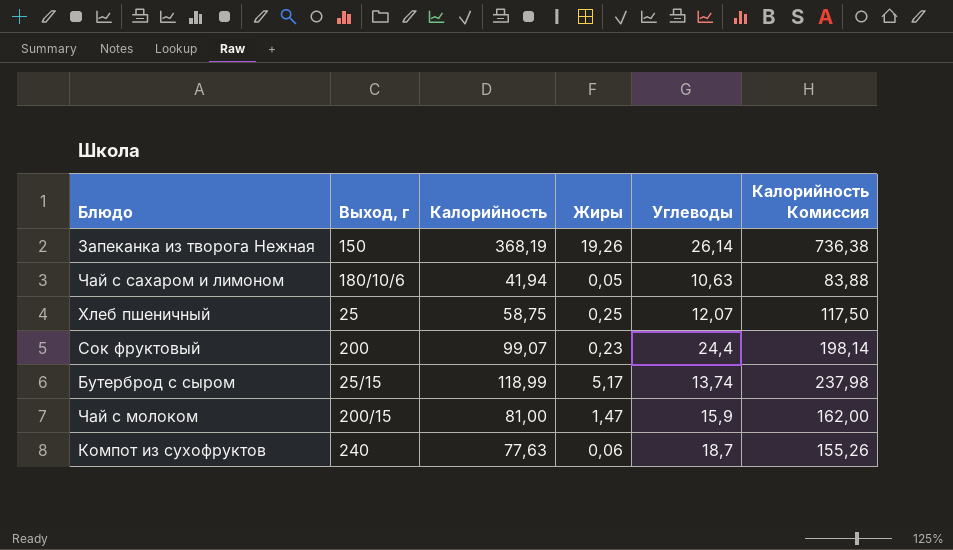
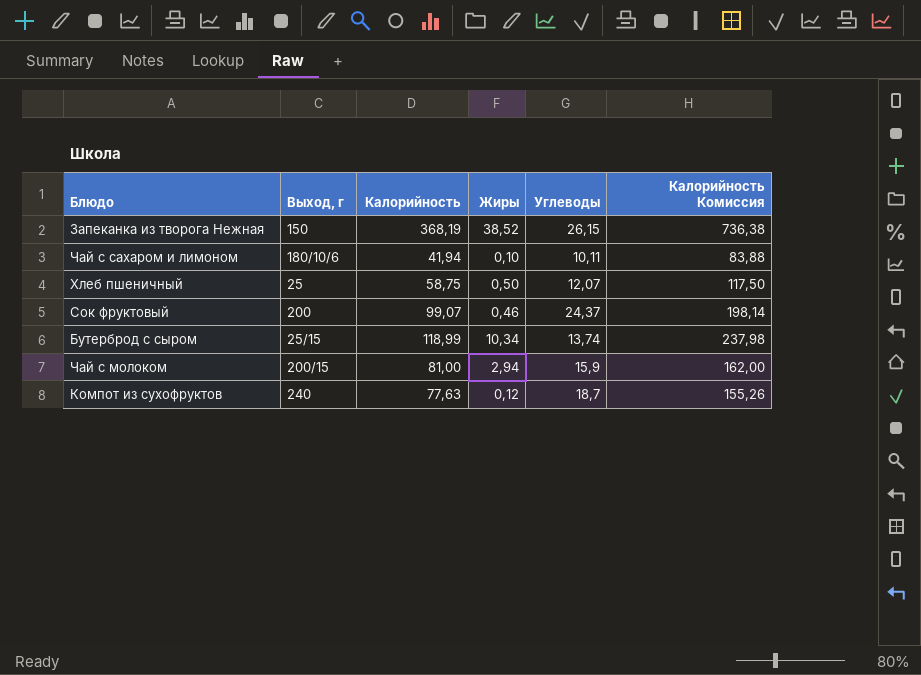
Запеканка из творога Нежная | Жиры: 19,26 -> 38,52
Запеканка из творога Нежная | Углеводы: 26,14 -> 26,15
Чай с сахаром и лимоном | Жиры: 0,05 -> 0,10
Чай с сахаром и лимоном | Углеводы: 10,63 -> 10,11
Хлеб пшеничный | Жиры: 0,25 -> 0,50
Сок фруктовый | Жиры: 0,23 -> 0,46
Сок фруктовый | Углеводы: 24,4 -> 24,37
Бутерброд с сыром | Жиры: 5,17 -> 10,34
Чай с молоком | Жиры: 1,47 -> 2,94
Компот из сухофруктов | Жиры: 0,06 -> 0,12

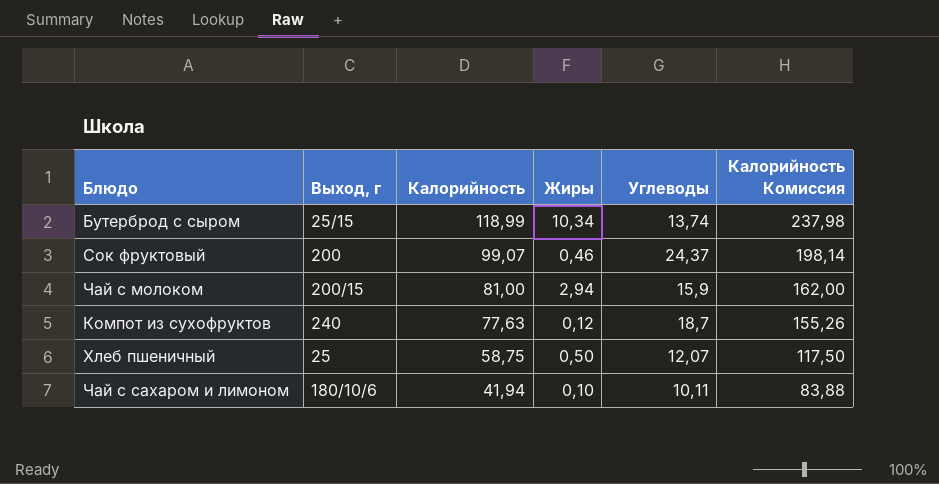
row order: none -> Калорийность descending
row Запеканка из творога Нежная: 150 | 368,19 | 38,52 | 26,15 | 736,38 -> none

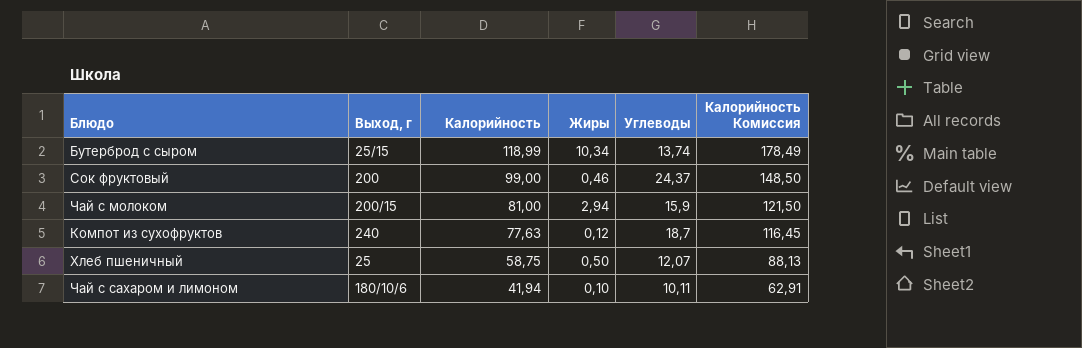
column Калорийность Комиссия | formula: [Калорийность] * 2 -> [Калорийность] * 1,5
Сок фруктовый | Калорийность: 99,07 -> 99,00

